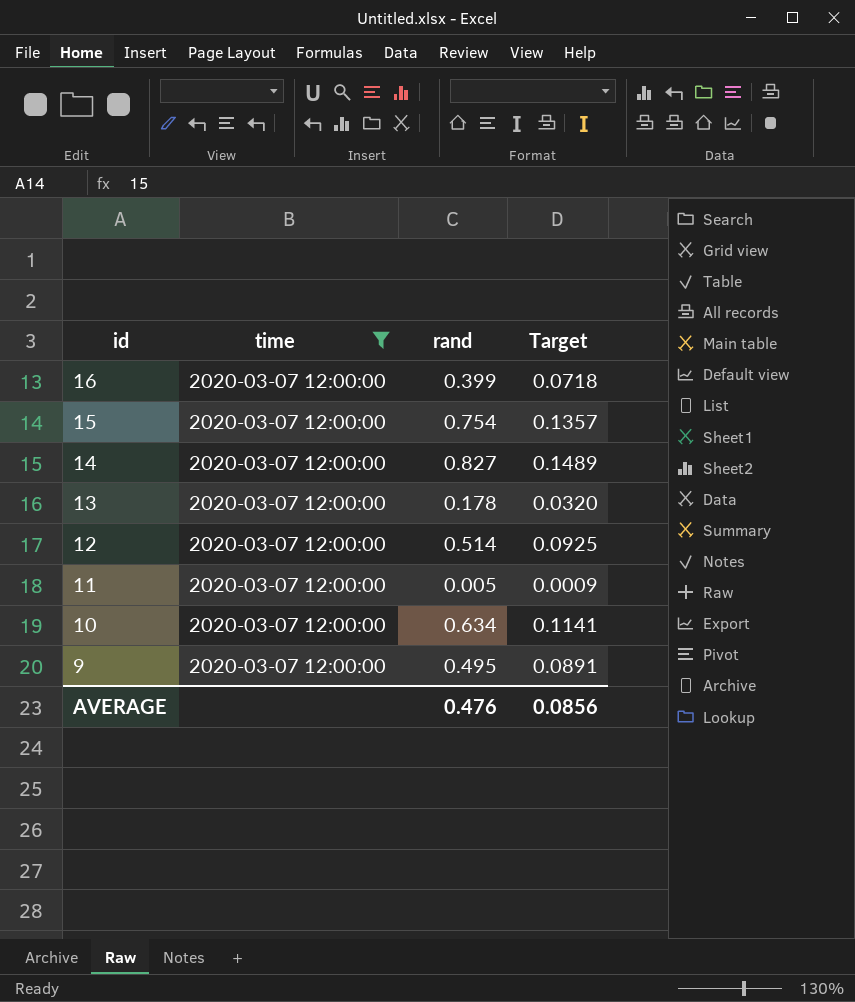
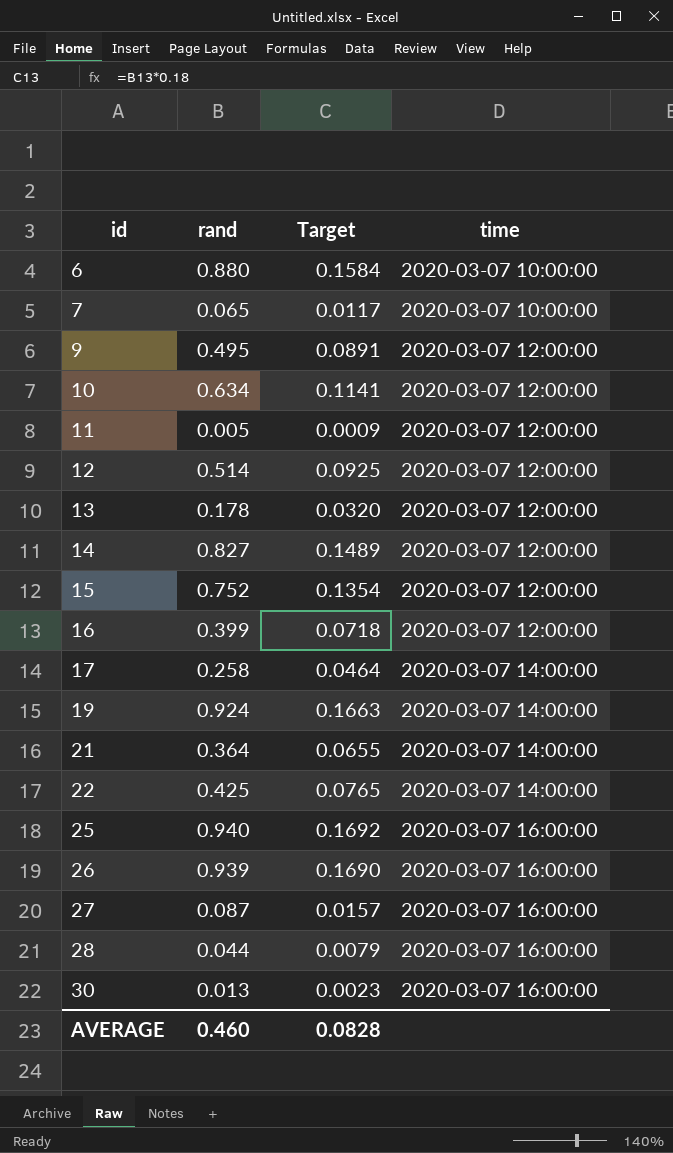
filter: time = 2020-03-07 12:00:00 -> none
row order: id descending -> id ascending
column time | position: 2 -> 4
15 | rand: 0.754 -> 0.752
15 | Target: 0.1357 -> 0.1354
AVERAGE | rand: 0.476 -> 0.460
AVERAGE | Target: 0.0856 -> 0.0828

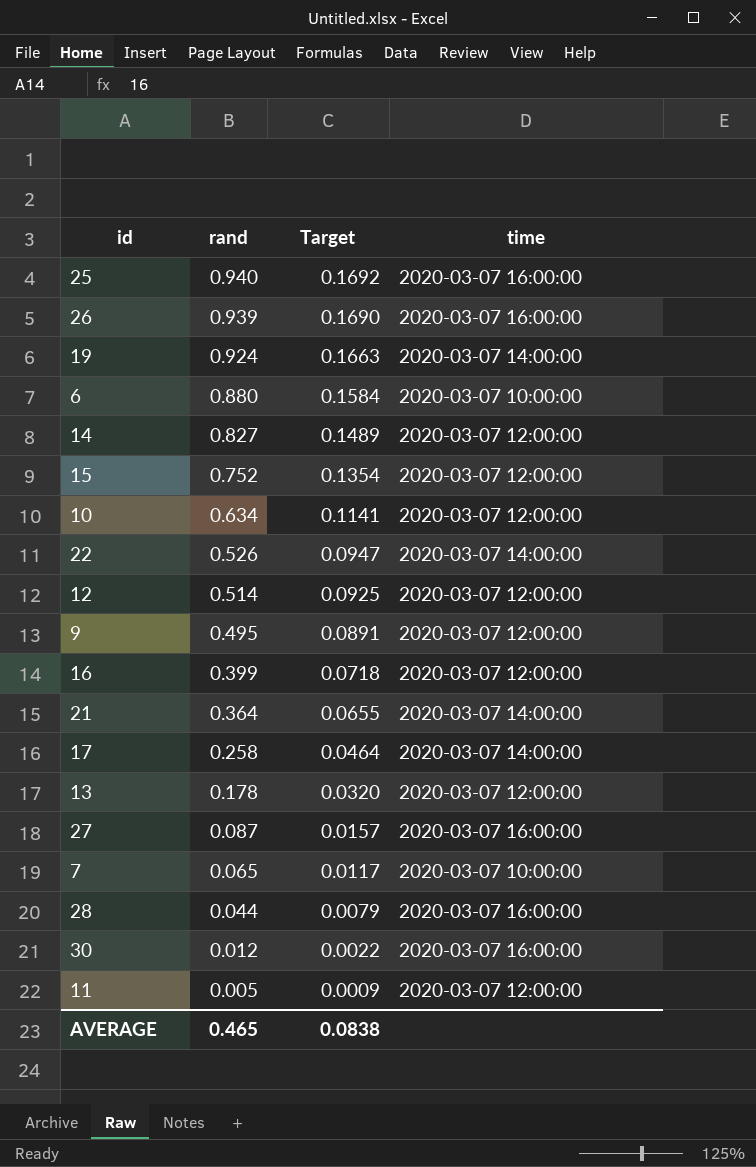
row order: id ascending -> rand descending
22 | rand: 0.425 -> 0.526
22 | Target: 0.0765 -> 0.0947
30 | rand: 0.013 -> 0.012
30 | Target: 0.0023 -> 0.0022
AVERAGE | rand: 0.460 -> 0.465
AVERAGE | Target: 0.0828 -> 0.0838

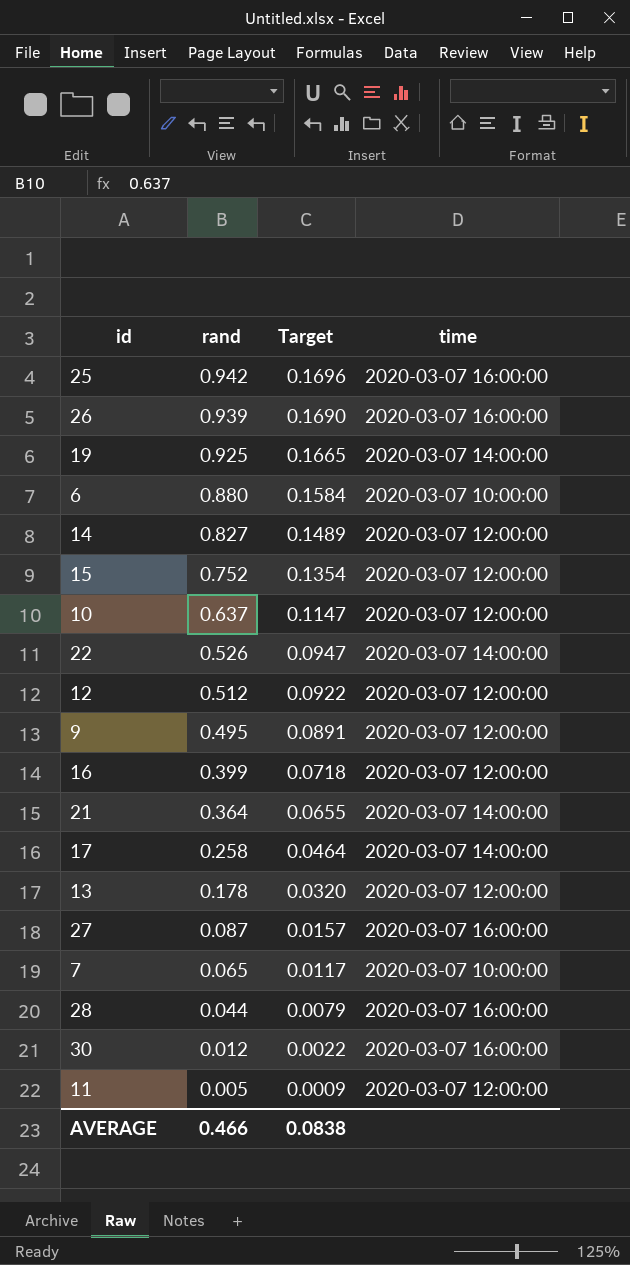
25 | rand: 0.940 -> 0.942
25 | Target: 0.1692 -> 0.1696
19 | rand: 0.924 -> 0.925
19 | Target: 0.1663 -> 0.1665
10 | rand: 0.634 -> 0.637
10 | Target: 0.1141 -> 0.1147
12 | rand: 0.514 -> 0.512
12 | Target: 0.0925 -> 0.0922
AVERAGE | rand: 0.465 -> 0.466

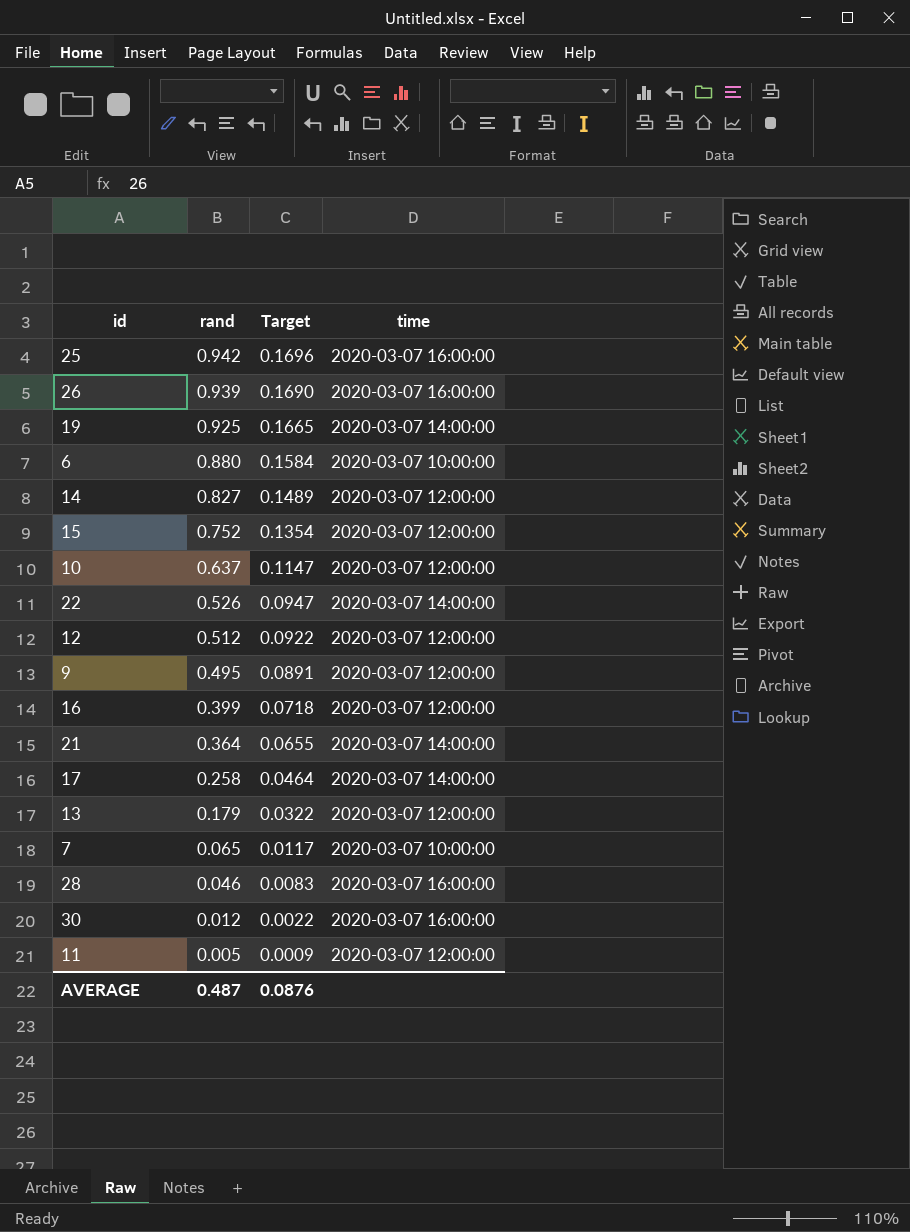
row 27: 0.087 | 0.0157 | 2020-03-07 16:00:00 -> none
13 | rand: 0.178 -> 0.179
13 | Target: 0.0320 -> 0.0322
28 | rand: 0.044 -> 0.046
28 | Target: 0.0079 -> 0.0083
AVERAGE | rand: 0.466 -> 0.487
AVERAGE | Target: 0.0838 -> 0.0876

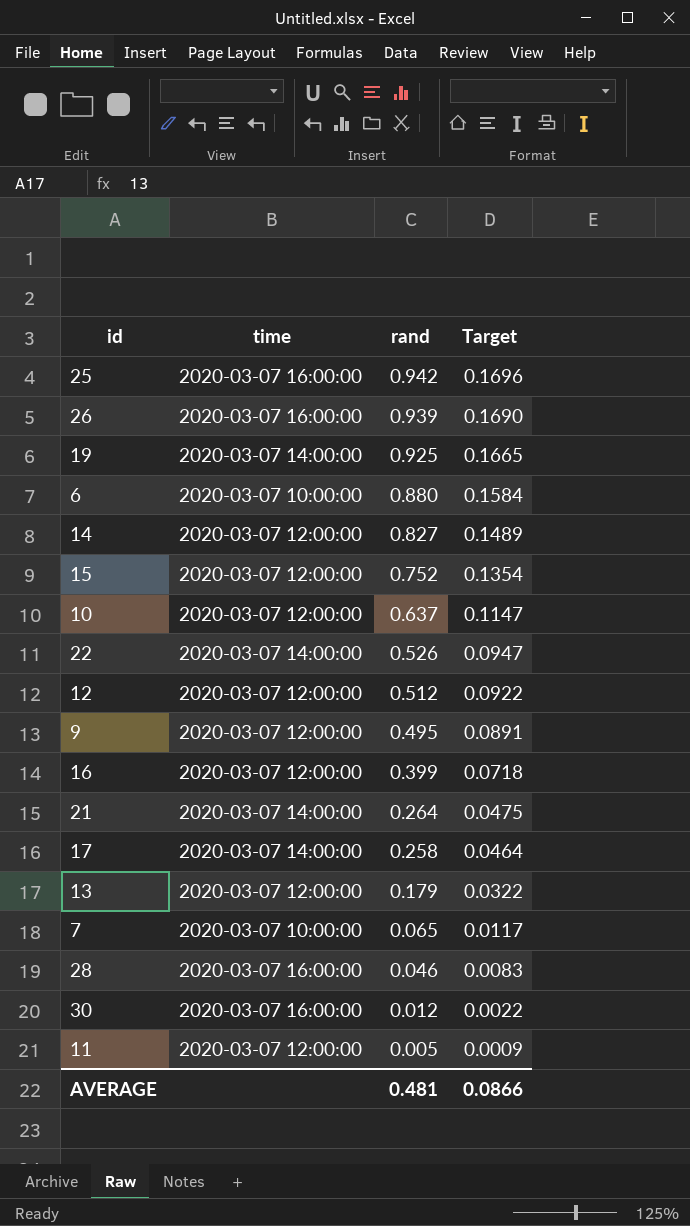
column time | position: 4 -> 2
21 | rand: 0.364 -> 0.264
21 | Target: 0.0655 -> 0.0475
AVERAGE | rand: 0.487 -> 0.481
AVERAGE | Target: 0.0876 -> 0.0866

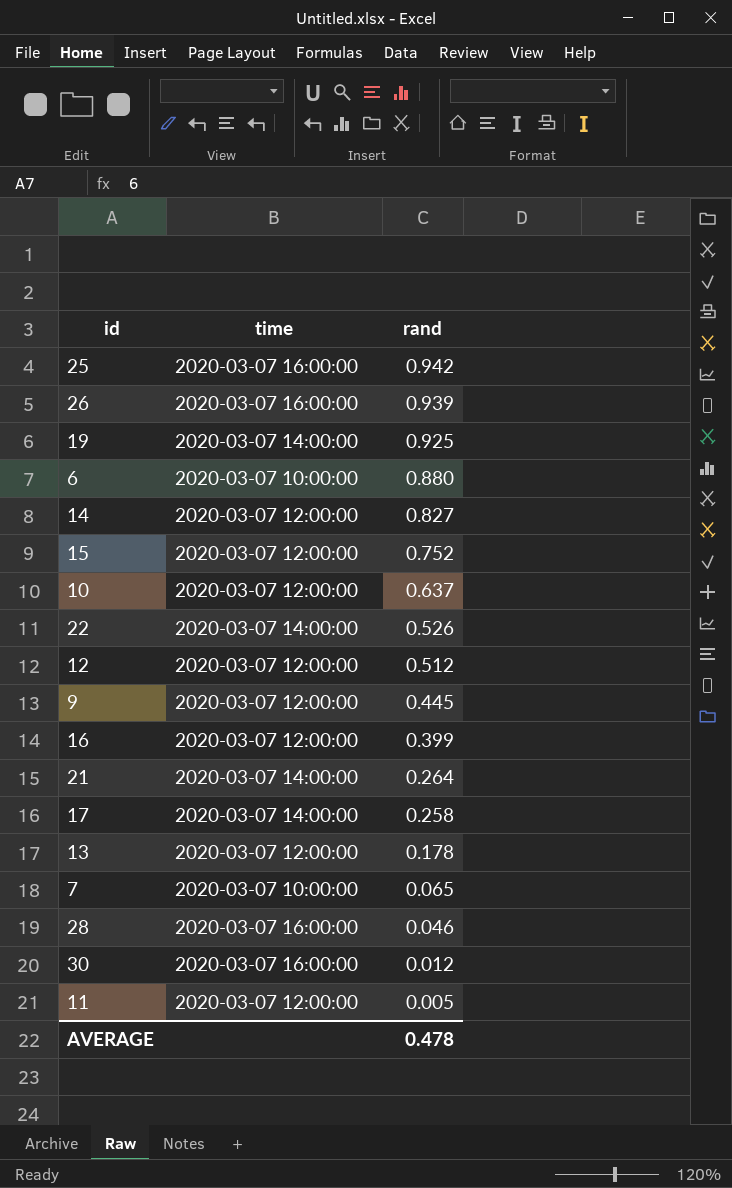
column Target | formula: [rand] * 0.18 -> none
9 | rand: 0.495 -> 0.445
13 | rand: 0.179 -> 0.178
AVERAGE | rand: 0.481 -> 0.478

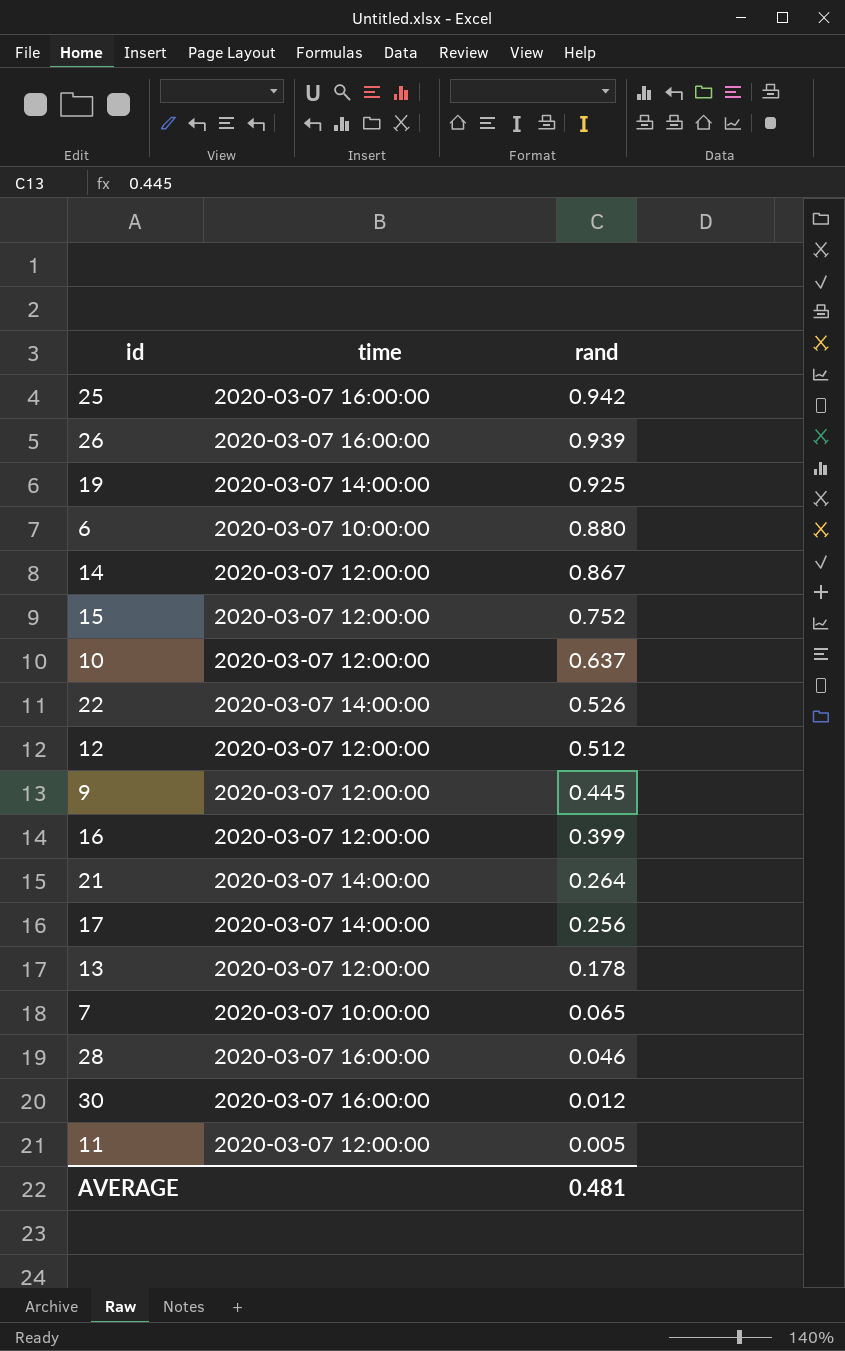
14 | rand: 0.827 -> 0.867
17 | rand: 0.258 -> 0.256
AVERAGE | rand: 0.478 -> 0.481

